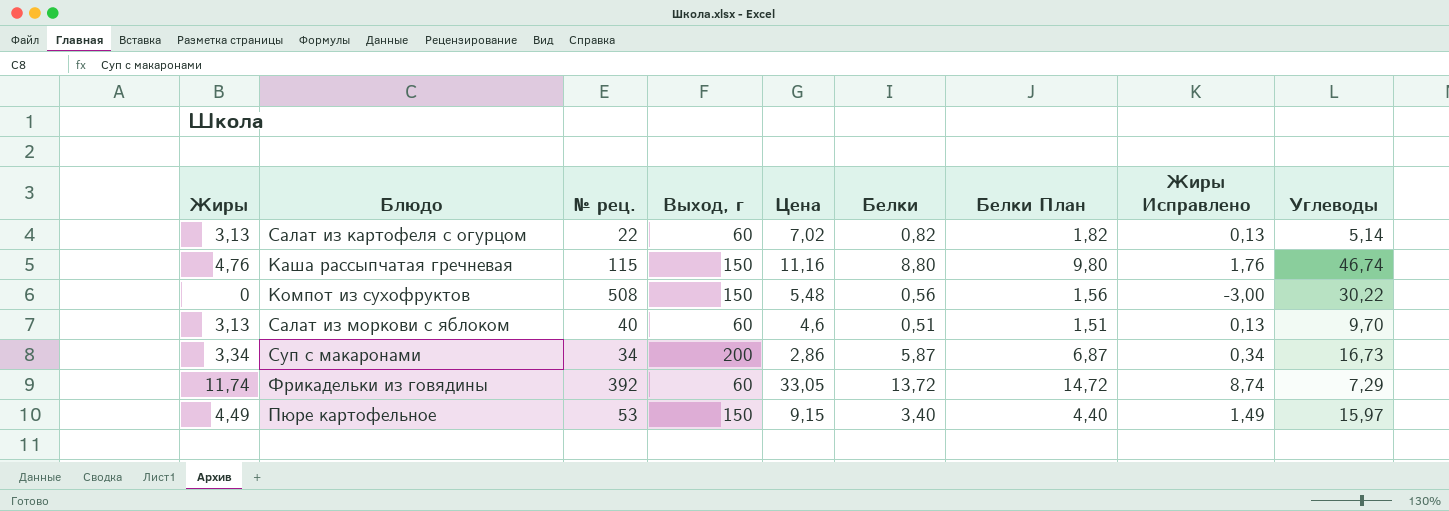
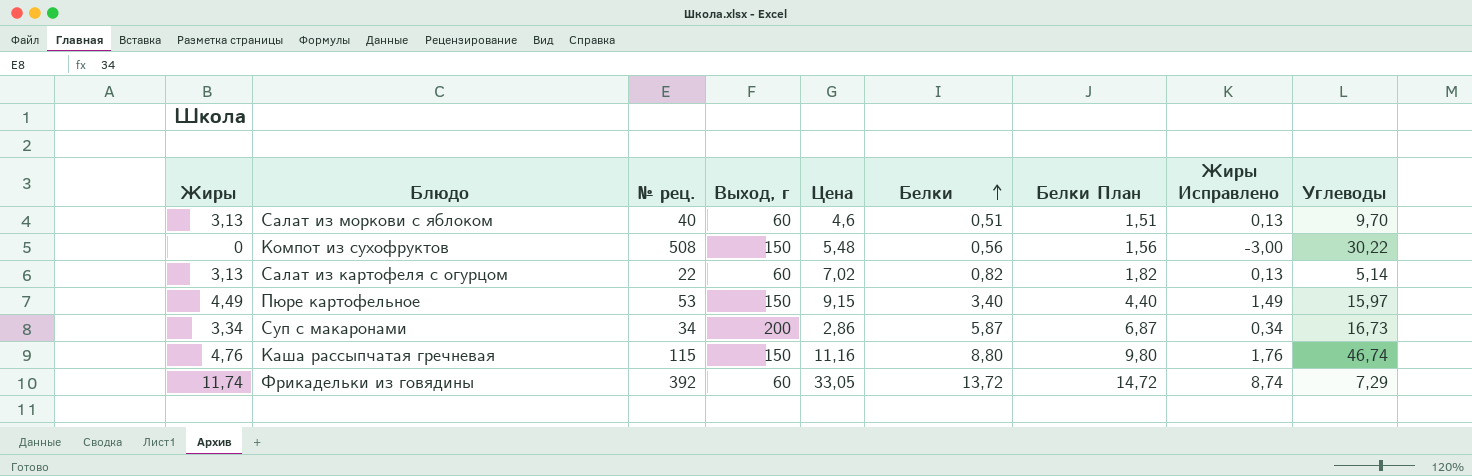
row order: none -> Белки ascending

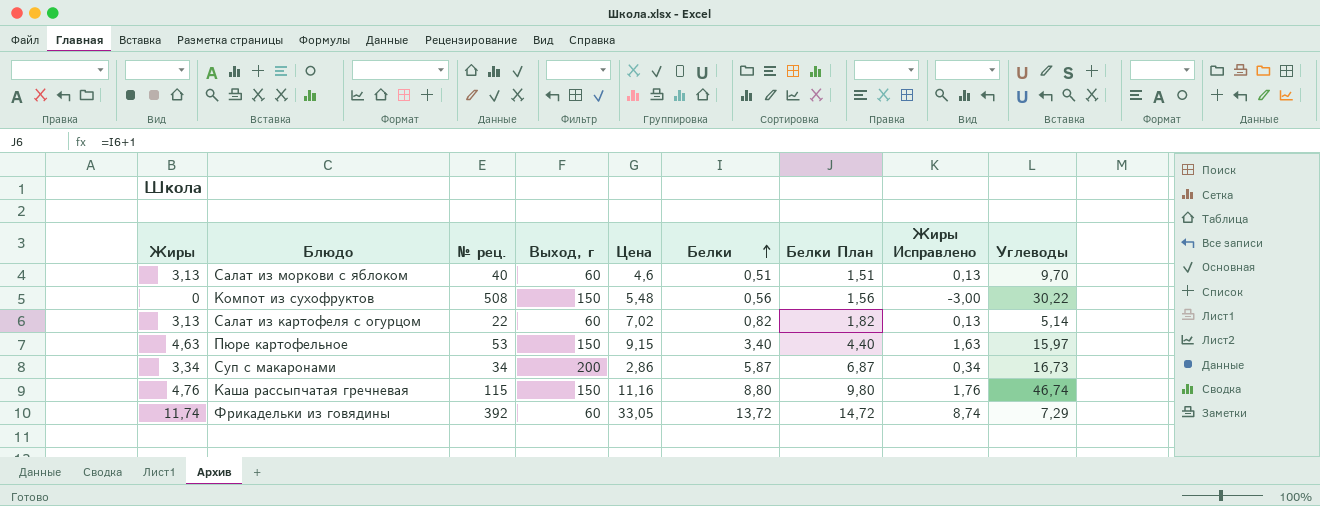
Пюре картофельное | Жиры: 4,49 -> 4,63
Пюре картофельное | Жиры Исправлено: 1,49 -> 1,63

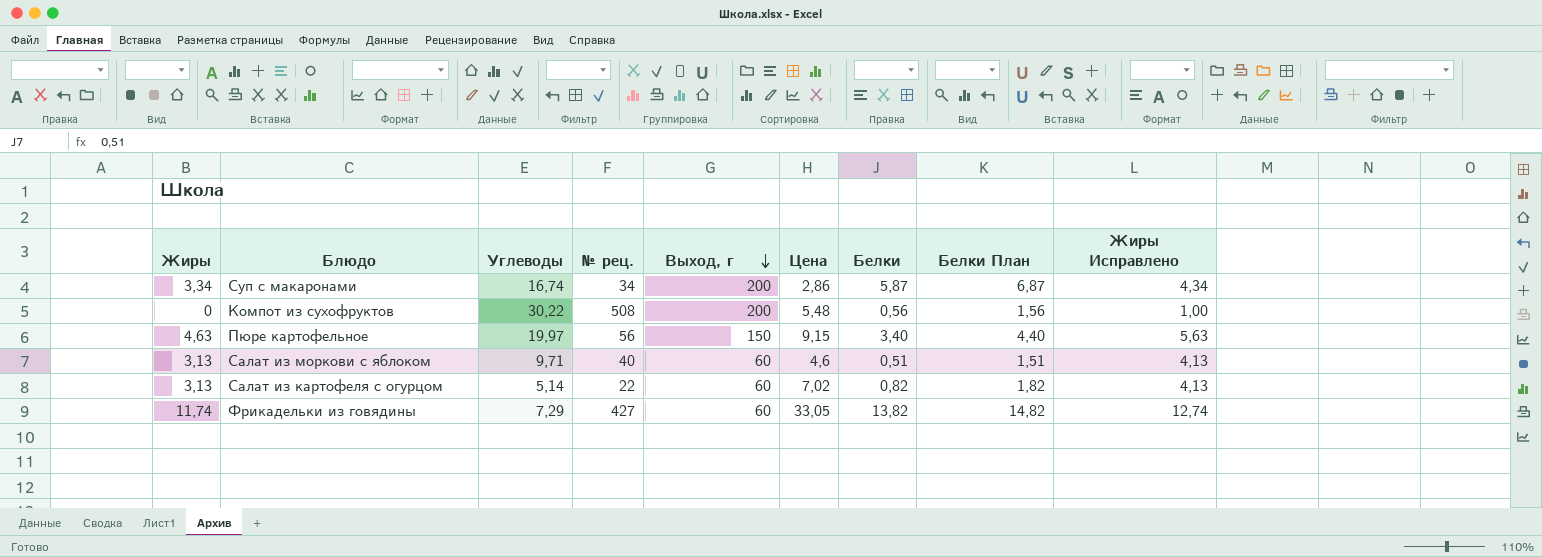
row order: Белки ascending -> Выход, г descending
column Углеводы | position: 9 -> 3
column Жиры Исправлено | formula: [Жиры] - 3 -> [Жиры] + 1
row Каша рассыпчатая гречневая: 4,76 | 115 | 150 | 11,16 | 8,80 | 9,80 | 1,76 | 46,74 -> none
Суп с макаронами | Углеводы: 16,73 -> 16,74
Компот из сухофруктов | Выход, г: 150 -> 200
Пюре картофельное | Углеводы: 15,97 -> 19,97
Пюре картофельное | № рец.: 53 -> 56
Салат из моркови с яблоком | Углеводы: 9,70 -> 9,71
Фрикадельки из говядины | № рец.: 392 -> 427
Фрикадельки из говядины | Белки: 13,72 -> 13,82
Фрикадельки из говядины | Белки План: 14,72 -> 14,82

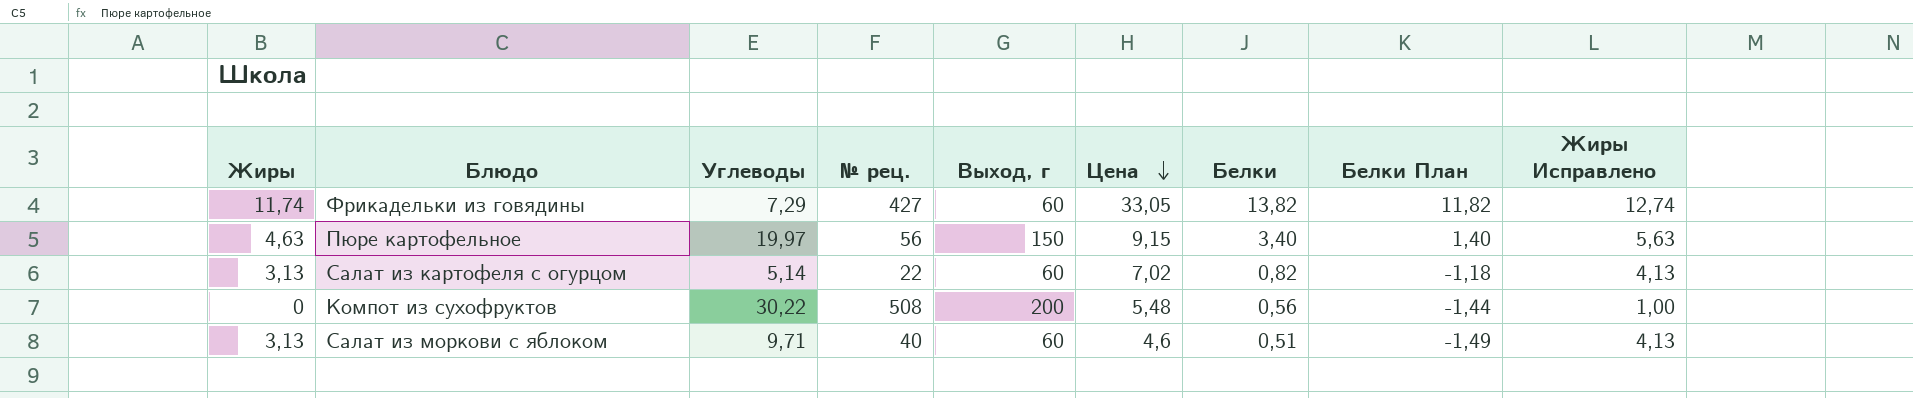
row order: Выход, г descending -> Цена descending
column Белки План | formula: [Белки] + 1 -> [Белки] - 2
row Суп с макаронами: 3,34 | 16,74 | 34 | 200 | 2,86 | 5,87 | 6,87 | 4,34 -> none

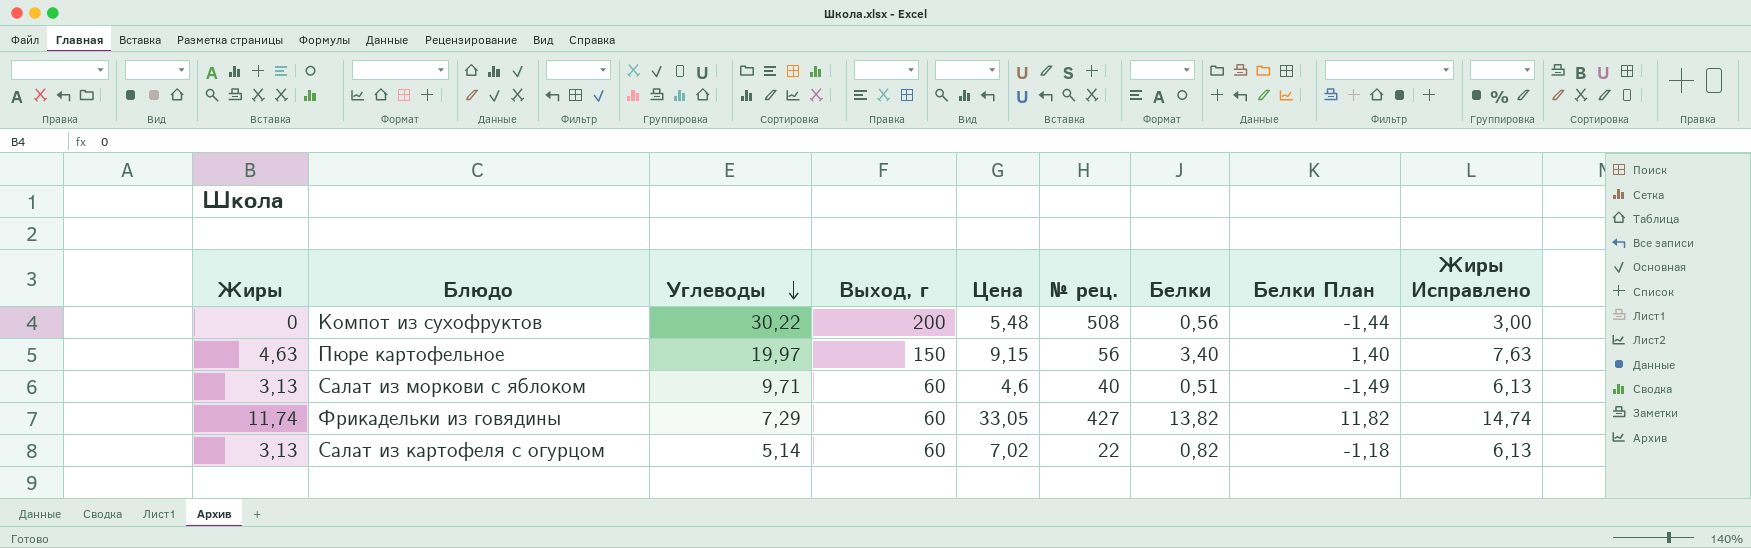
row order: Цена descending -> Углеводы descending
column № рец. | position: 4 -> 6
column Жиры Исправлено | formula: [Жиры] + 1 -> [Жиры] + 3

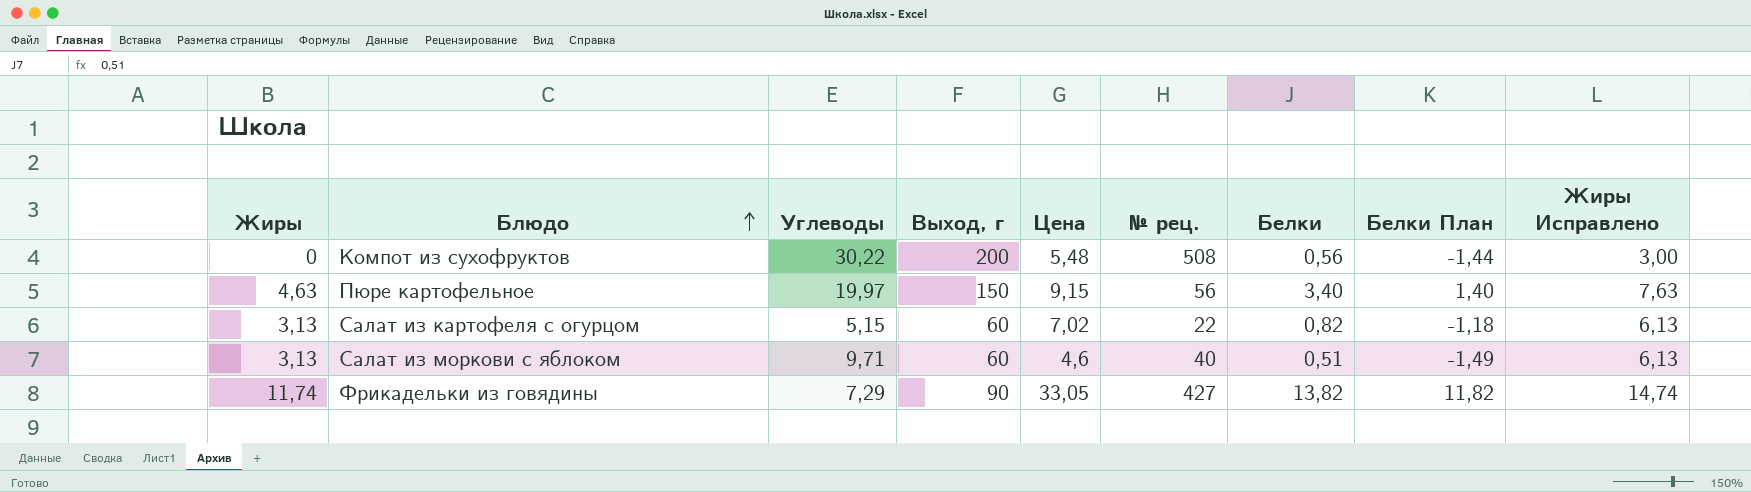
row order: Углеводы descending -> Блюдо ascending
Салат из картофеля с огурцом | Углеводы: 5,14 -> 5,15
Фрикадельки из говядины | Выход, г: 60 -> 90

